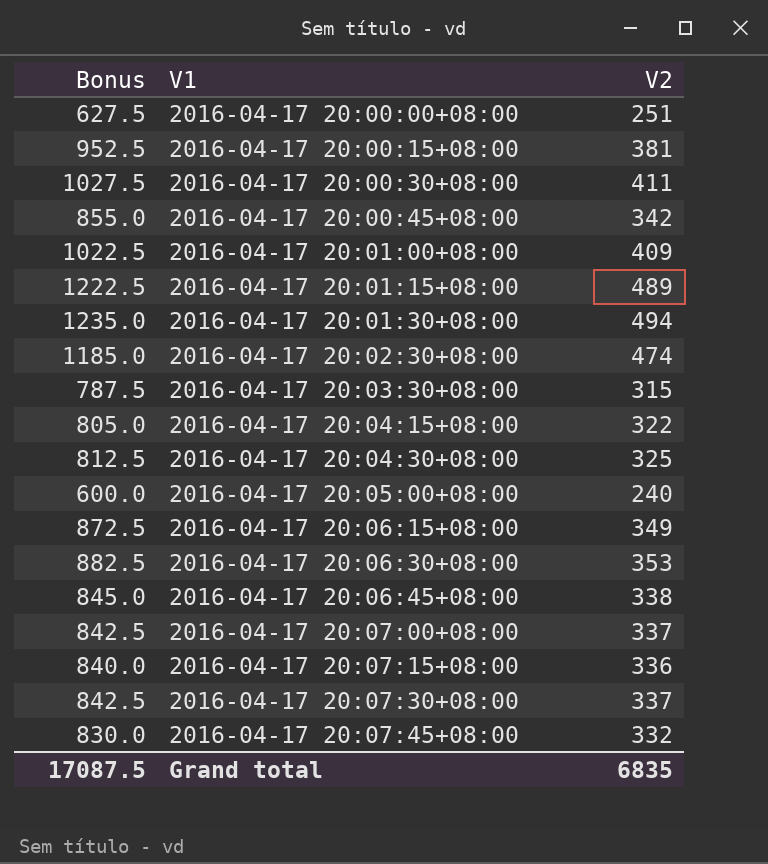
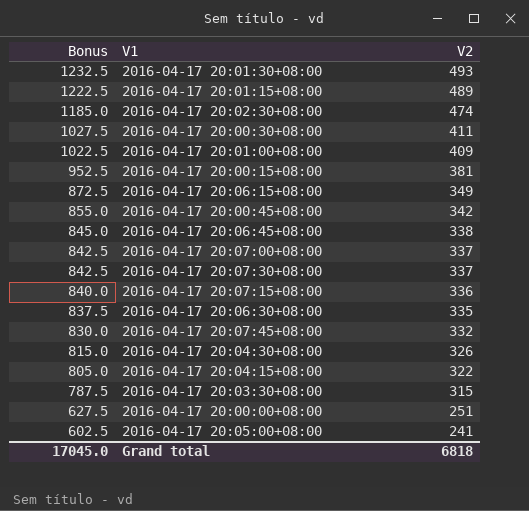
row order: V1 ascending -> Bonus descending
2016-04-17 20:01:30+08:00 | Bonus: 1235.0 -> 1232.5
2016-04-17 20:01:30+08:00 | V2: 494 -> 493
2016-04-17 20:06:30+08:00 | Bonus: 882.5 -> 837.5
2016-04-17 20:06:30+08:00 | V2: 353 -> 335
2016-04-17 20:04:30+08:00 | Bonus: 812.5 -> 815.0
2016-04-17 20:04:30+08:00 | V2: 325 -> 326
2016-04-17 20:05:00+08:00 | Bonus: 600.0 -> 602.5
2016-04-17 20:05:00+08:00 | V2: 240 -> 241
Grand total | Bonus: 17087.5 -> 17045.0
Grand total | V2: 6835 -> 6818

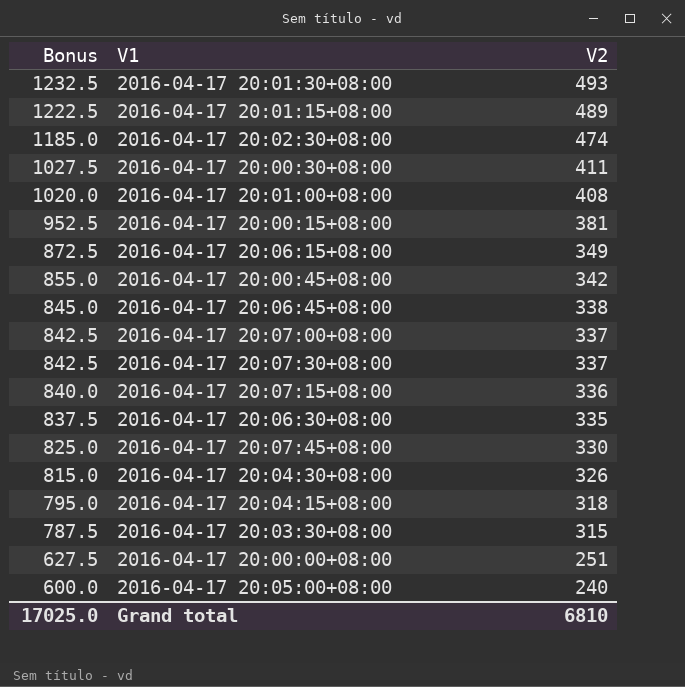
2016-04-17 20:01:00+08:00 | Bonus: 1022.5 -> 1020.0
2016-04-17 20:01:00+08:00 | V2: 409 -> 408
2016-04-17 20:07:45+08:00 | Bonus: 830.0 -> 825.0
2016-04-17 20:07:45+08:00 | V2: 332 -> 330
2016-04-17 20:04:15+08:00 | Bonus: 805.0 -> 795.0
2016-04-17 20:04:15+08:00 | V2: 322 -> 318
2016-04-17 20:05:00+08:00 | Bonus: 602.5 -> 600.0
2016-04-17 20:05:00+08:00 | V2: 241 -> 240
Grand total | Bonus: 17045.0 -> 17025.0
Grand total | V2: 6818 -> 6810

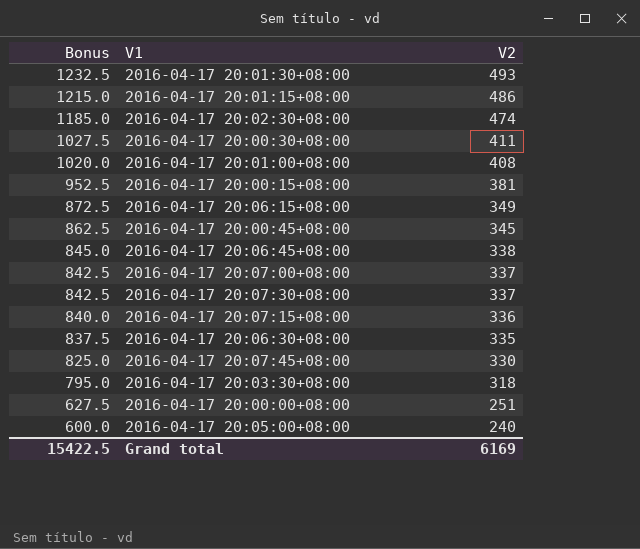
row 2016-04-17 20:04:30+08:00: 815.0 | 326 -> none
row 2016-04-17 20:04:15+08:00: 795.0 | 318 -> none
2016-04-17 20:01:15+08:00 | Bonus: 1222.5 -> 1215.0
2016-04-17 20:01:15+08:00 | V2: 489 -> 486
2016-04-17 20:00:45+08:00 | Bonus: 855.0 -> 862.5
2016-04-17 20:00:45+08:00 | V2: 342 -> 345
2016-04-17 20:03:30+08:00 | Bonus: 787.5 -> 795.0
2016-04-17 20:03:30+08:00 | V2: 315 -> 318
Grand total | Bonus: 17025.0 -> 15422.5
Grand total | V2: 6810 -> 6169

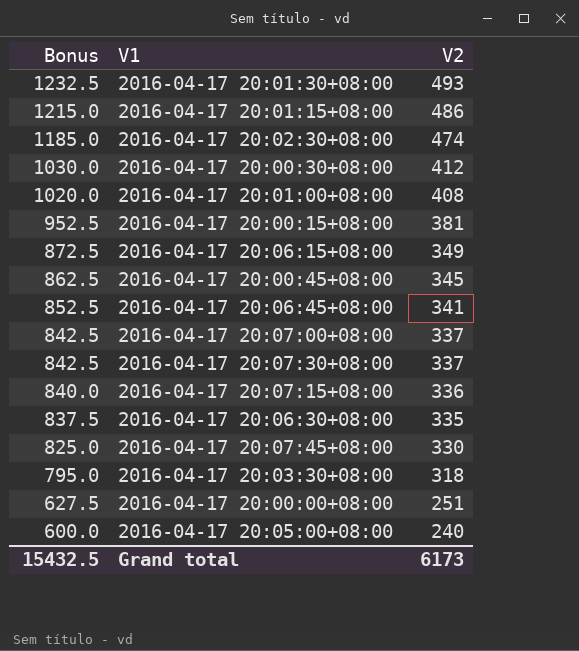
2016-04-17 20:00:30+08:00 | Bonus: 1027.5 -> 1030.0
2016-04-17 20:00:30+08:00 | V2: 411 -> 412
2016-04-17 20:06:45+08:00 | Bonus: 845.0 -> 852.5
2016-04-17 20:06:45+08:00 | V2: 338 -> 341
Grand total | Bonus: 15422.5 -> 15432.5
Grand total | V2: 6169 -> 6173

